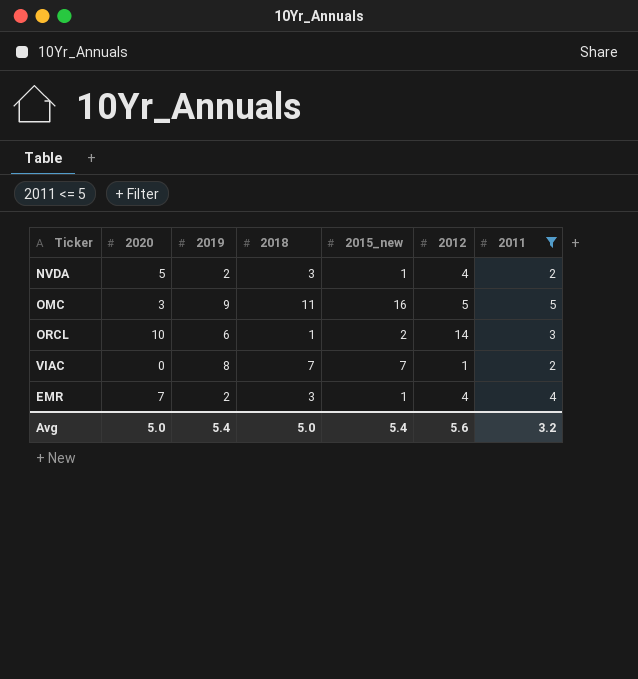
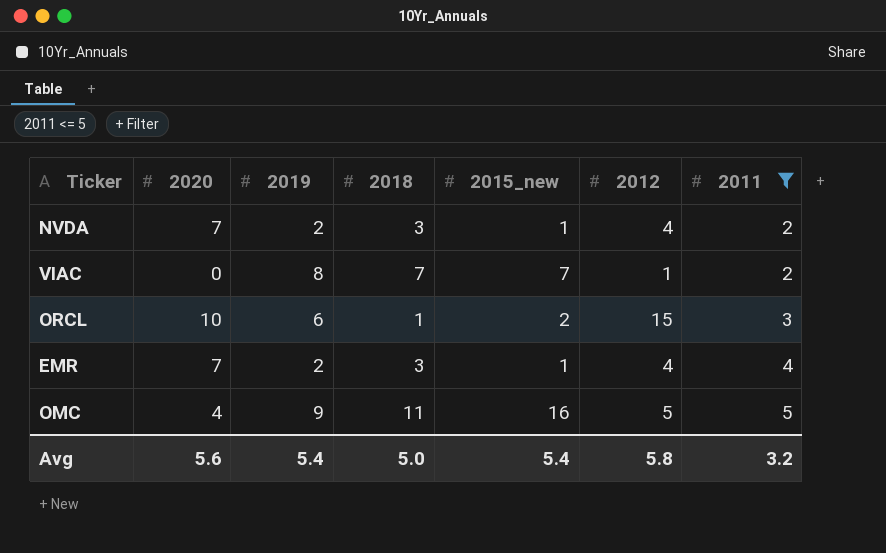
row order: none -> 2011 ascending
NVDA | 2020: 5 -> 7
ORCL | 2012: 14 -> 15
OMC | 2020: 3 -> 4
Avg | 2020: 5.0 -> 5.6
Avg | 2012: 5.6 -> 5.8

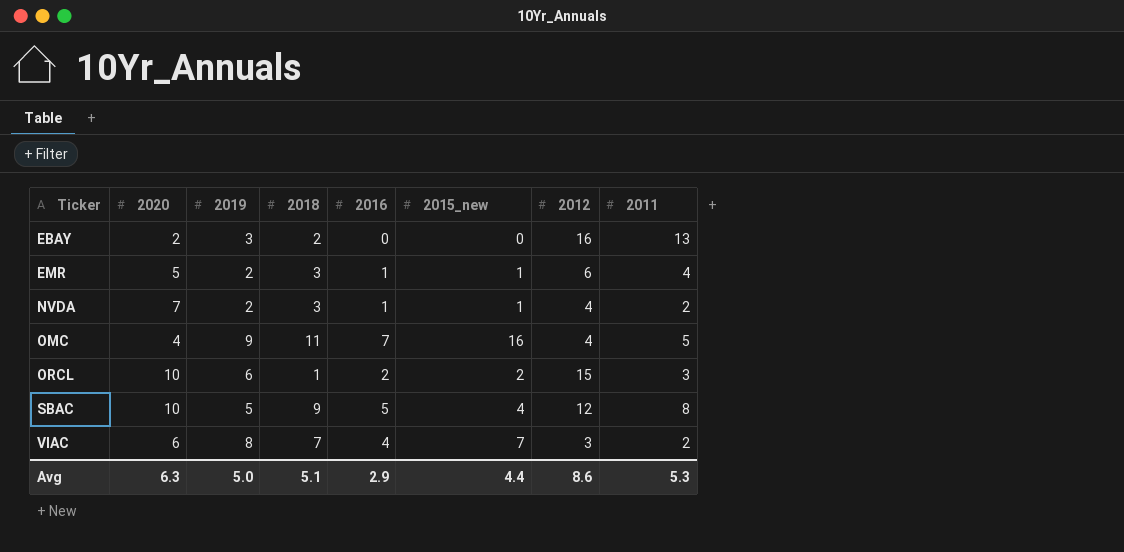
filter: 2011 <= 5 -> none
row order: 2011 ascending -> Ticker ascending
column 2016 | position: none -> 5
EMR | 2020: 7 -> 5
EMR | 2012: 4 -> 6
OMC | 2012: 5 -> 4
VIAC | 2020: 0 -> 6
VIAC | 2012: 1 -> 3
Avg | 2020: 5.6 -> 6.3
Avg | 2019: 5.4 -> 5.0
Avg | 2018: 5.0 -> 5.1
Avg | 2015_new: 5.4 -> 4.4
Avg | 2012: 5.8 -> 8.6
Avg | 2011: 3.2 -> 5.3

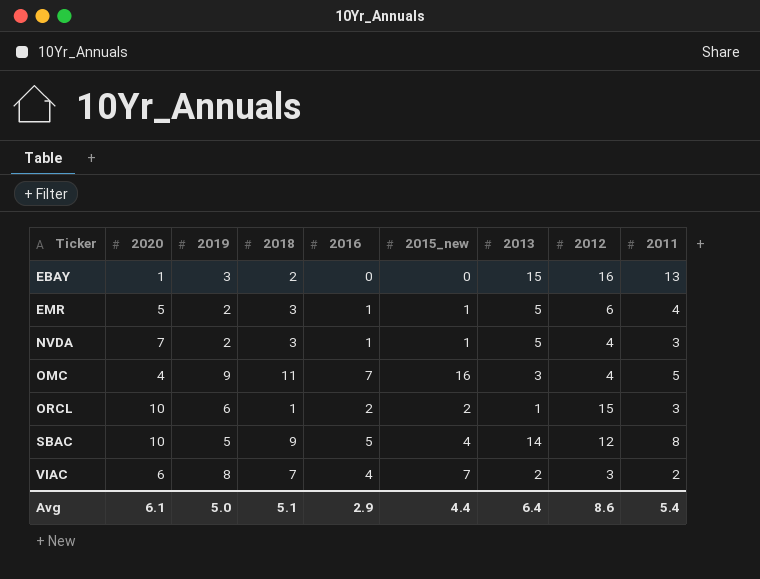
column 2013 | position: none -> 7
EBAY | 2020: 2 -> 1
NVDA | 2011: 2 -> 3
Avg | 2020: 6.3 -> 6.1
Avg | 2011: 5.3 -> 5.4

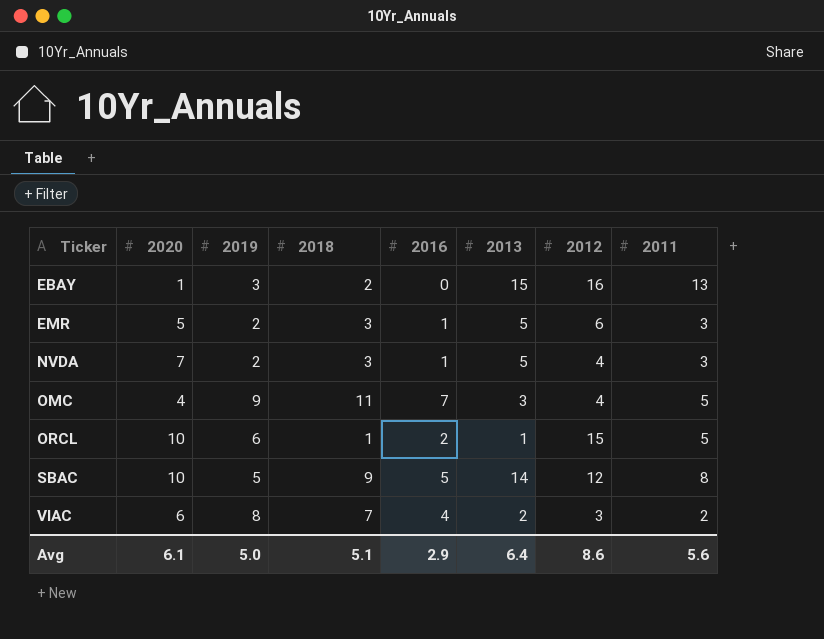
column 2015_new | position: 6 -> none
EMR | 2011: 4 -> 3
ORCL | 2011: 3 -> 5
Avg | 2011: 5.4 -> 5.6

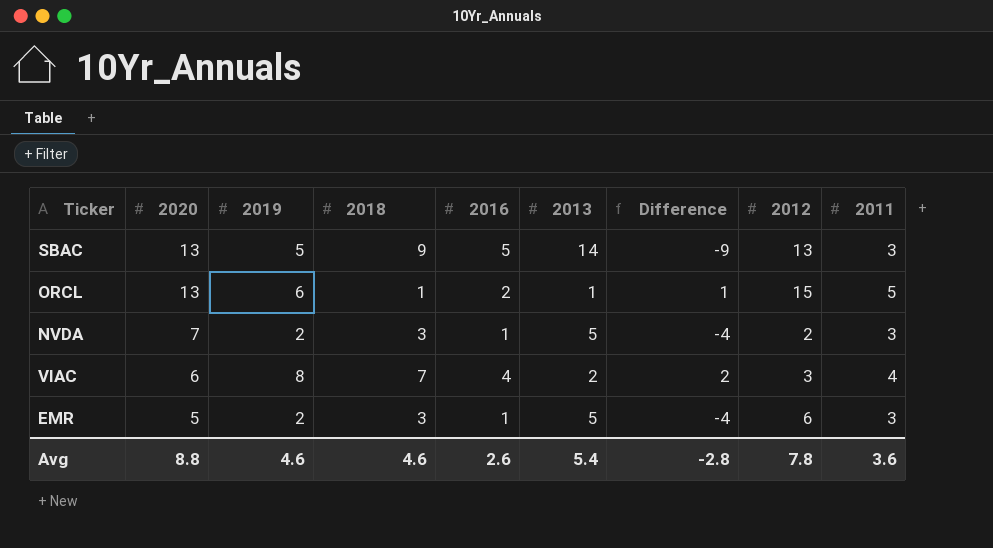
row order: Ticker ascending -> 2020 descending
column Difference | formula: none -> [2016] - [2013]
row EBAY: 1 | 3 | 2 | 0 | 15 | 16 | 13 -> none
row OMC: 4 | 9 | 11 | 7 | 3 | 4 | 5 -> none
SBAC | 2020: 10 -> 13
SBAC | 2012: 12 -> 13
SBAC | 2011: 8 -> 3
ORCL | 2020: 10 -> 13
NVDA | 2012: 4 -> 2
VIAC | 2011: 2 -> 4
Avg | 2020: 6.1 -> 8.8
Avg | 2019: 5.0 -> 4.6
Avg | 2018: 5.1 -> 4.6
Avg | 2016: 2.9 -> 2.6
Avg | 2013: 6.4 -> 5.4
Avg | 2012: 8.6 -> 7.8
Avg | 2011: 5.6 -> 3.6

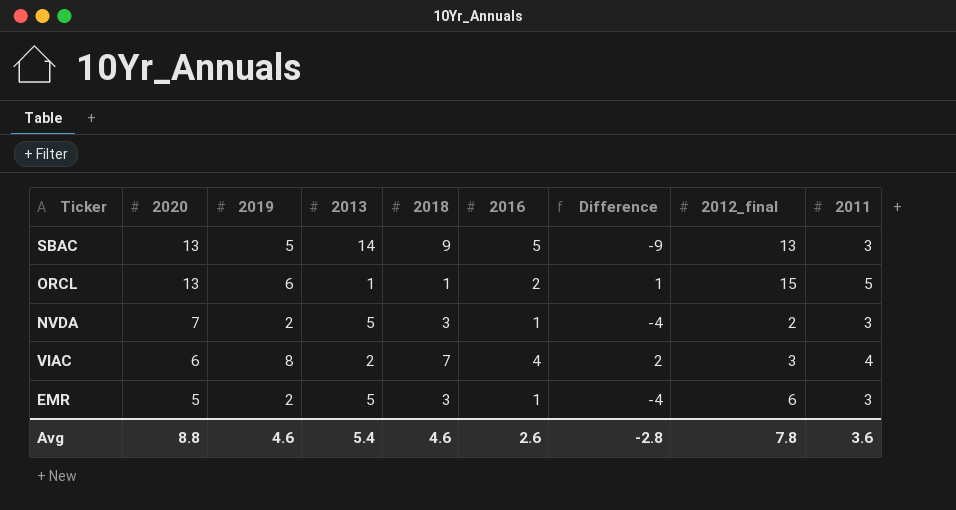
column 2013 | position: 6 -> 4
column name: 2012 -> 2012_final

